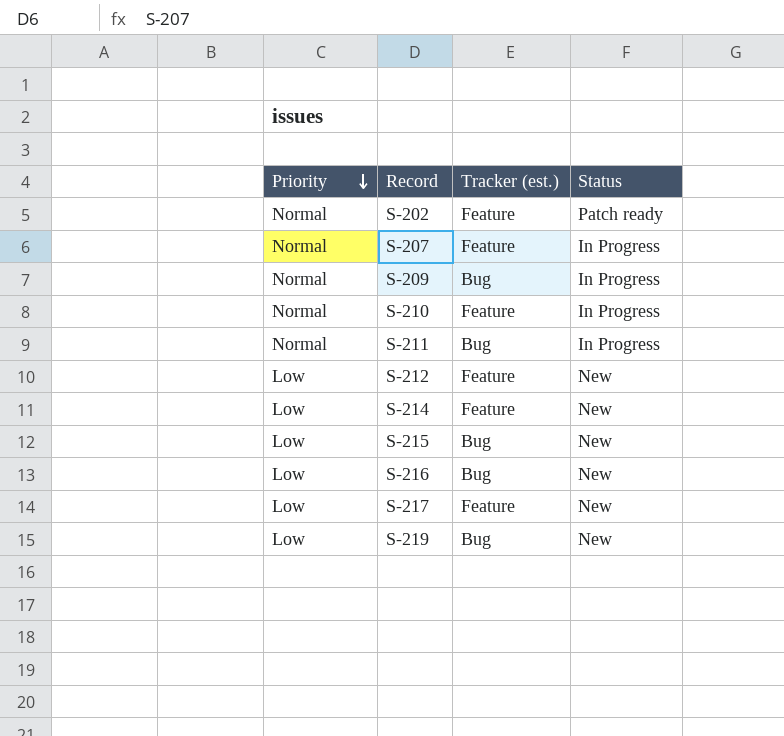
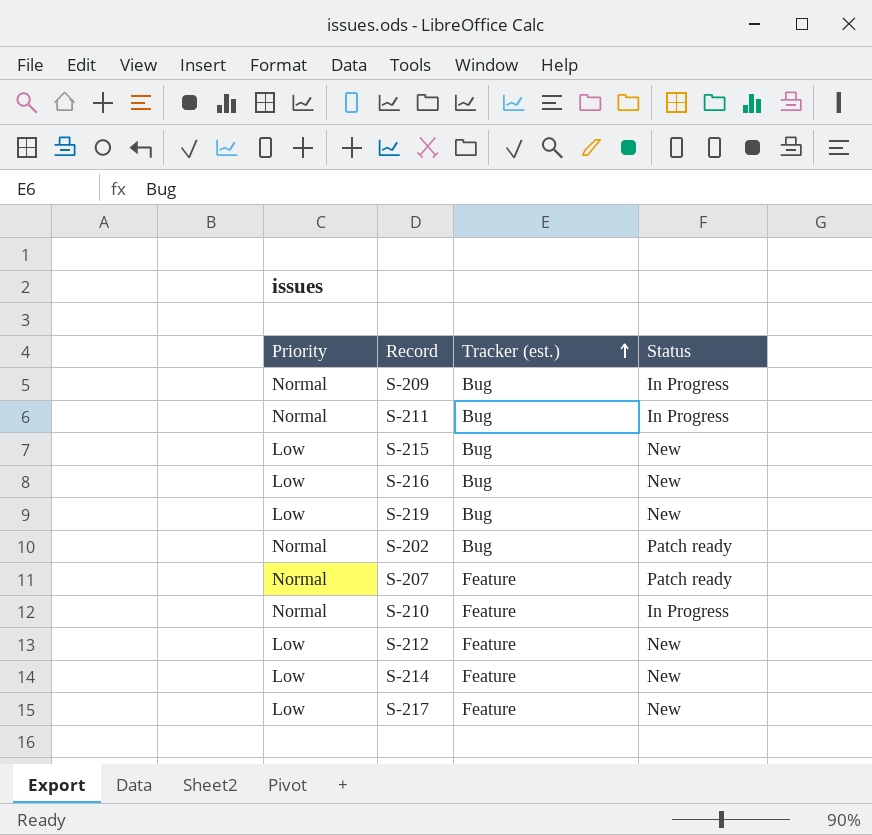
row order: Priority descending -> Tracker (est.) ascending
S-202 | Tracker (est.): Feature -> Bug
S-207 | Status: In Progress -> Patch ready

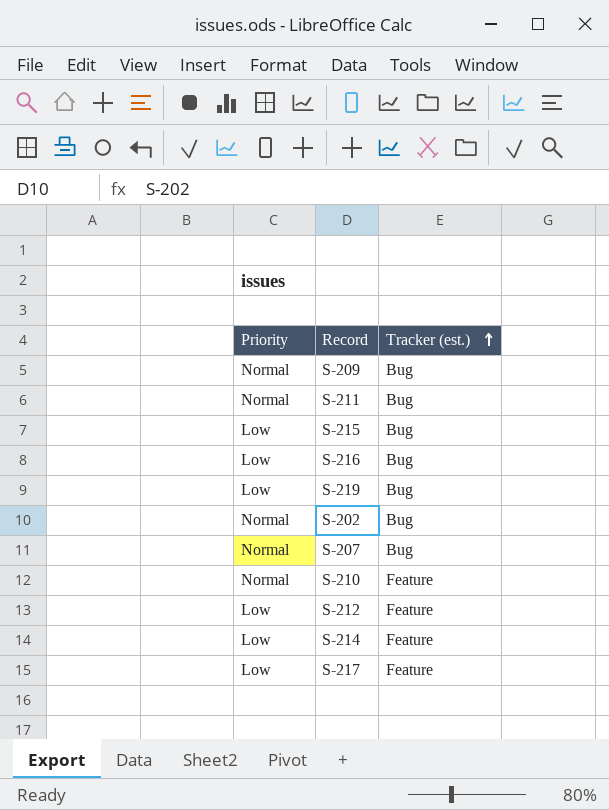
column Status | position: 4 -> none
S-207 | Tracker (est.): Feature -> Bug

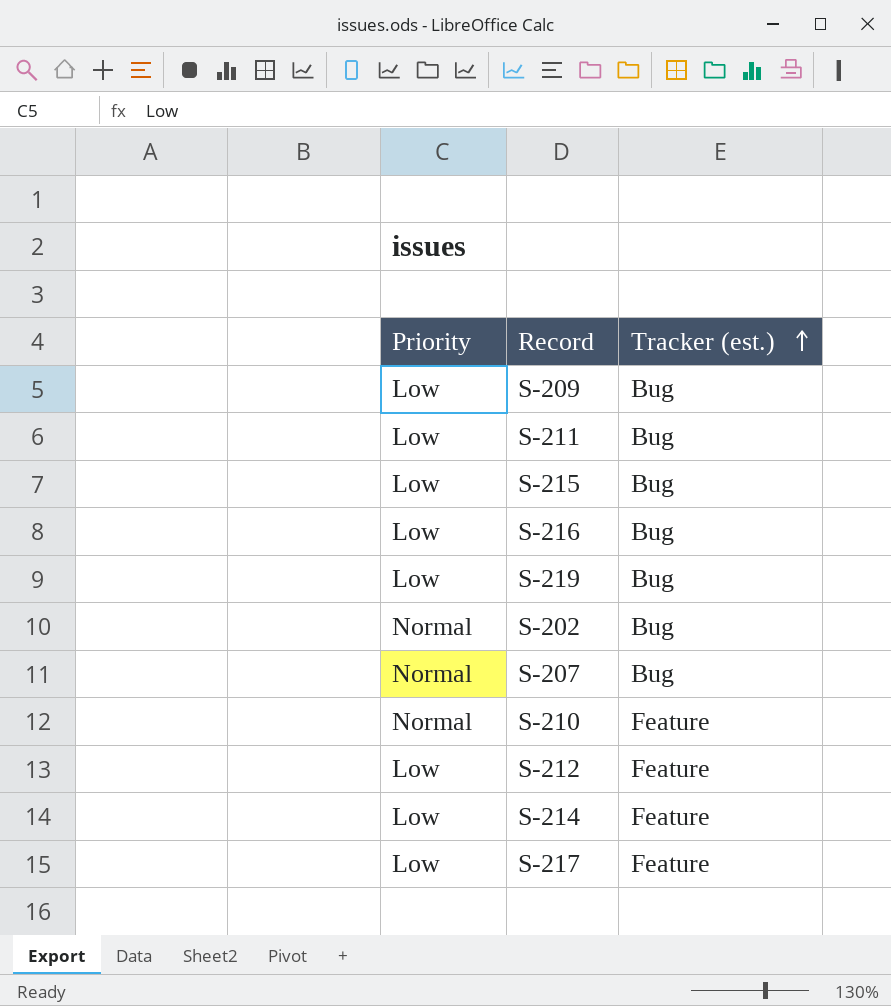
S-209 | Priority: Normal -> Low
S-211 | Priority: Normal -> Low

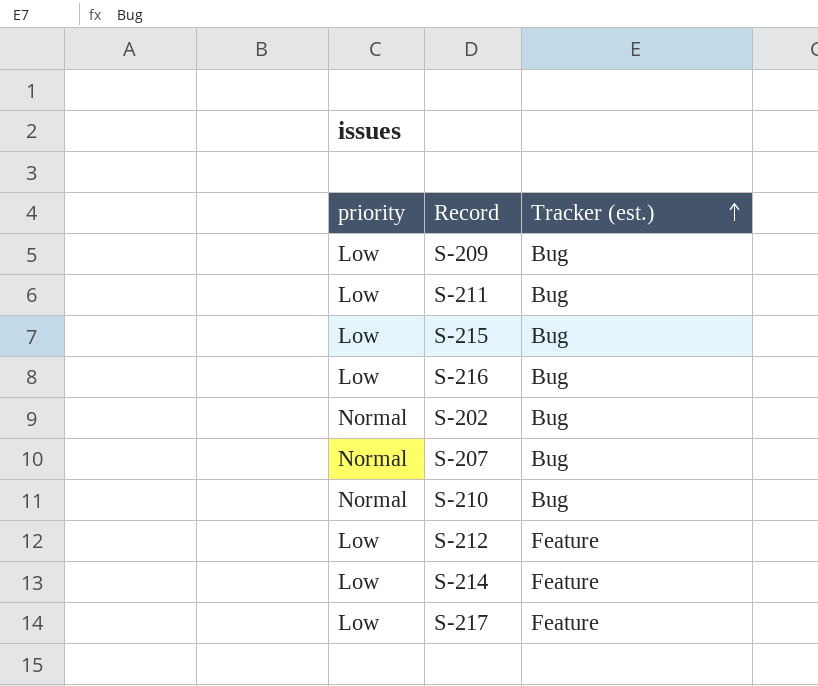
column name: Priority -> priority
row S-219: Low | Bug -> none
S-210 | Tracker (est.): Feature -> Bug

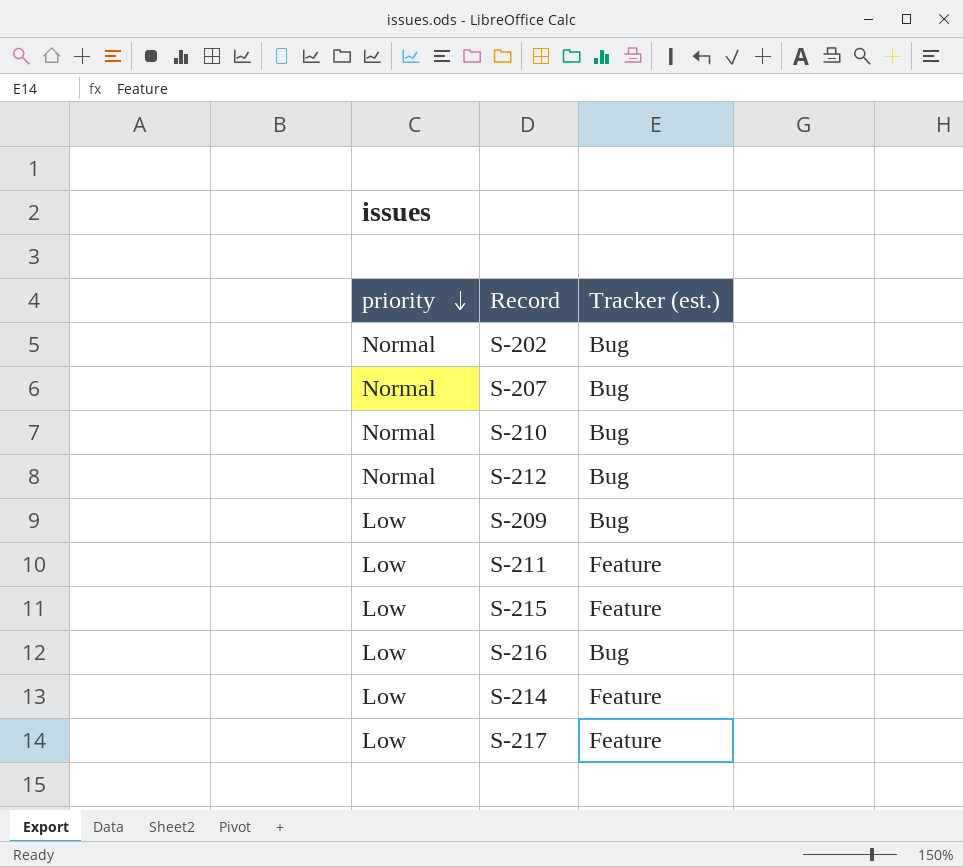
row order: Tracker (est.) ascending -> priority descending
S-212 | priority: Low -> Normal
S-212 | Tracker (est.): Feature -> Bug
S-211 | Tracker (est.): Bug -> Feature
S-215 | Tracker (est.): Bug -> Feature

